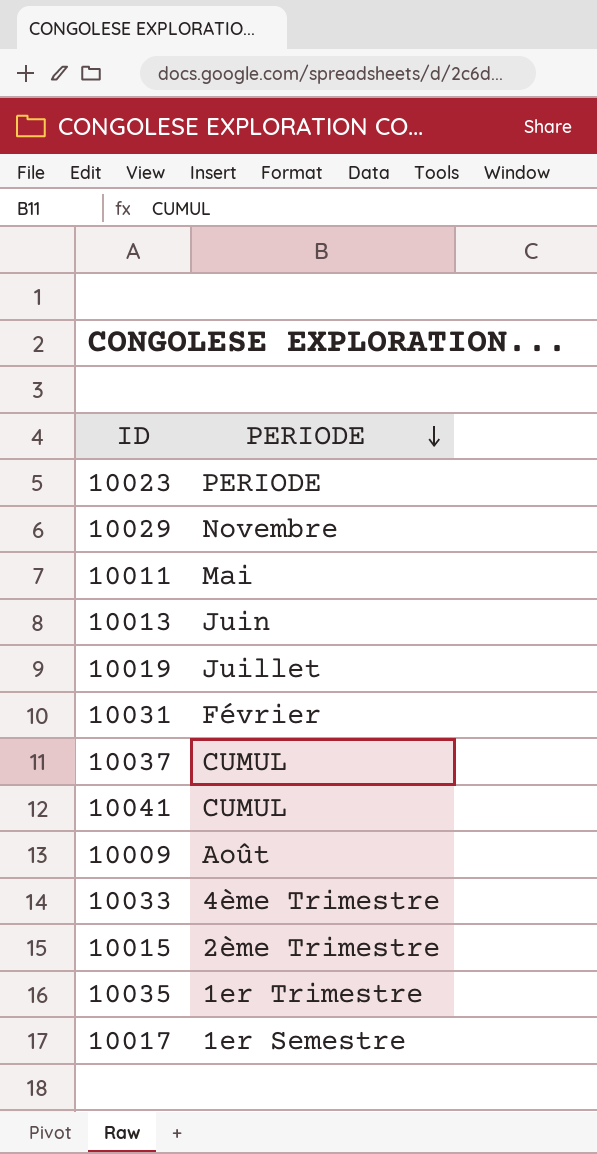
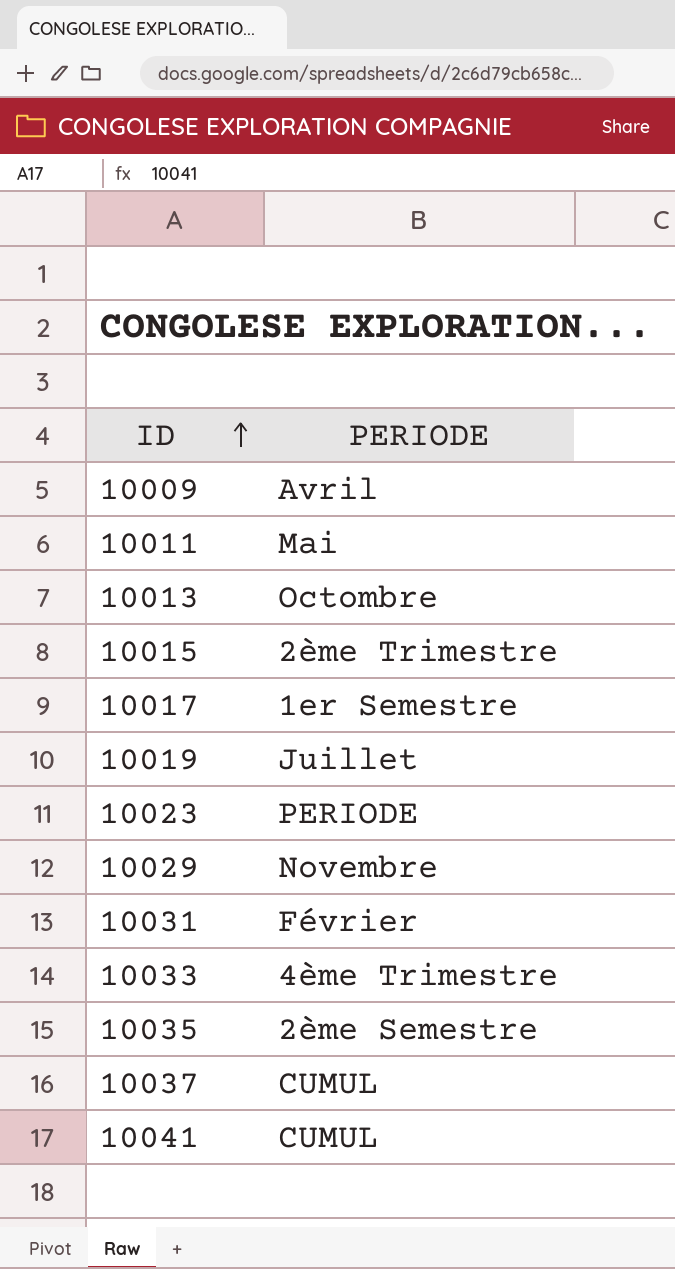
row order: PERIODE descending -> ID ascending
10009 | PERIODE: Août -> Avril
10013 | PERIODE: Juin -> Octombre
10035 | PERIODE: 1er Trimestre -> 2ème Semestre

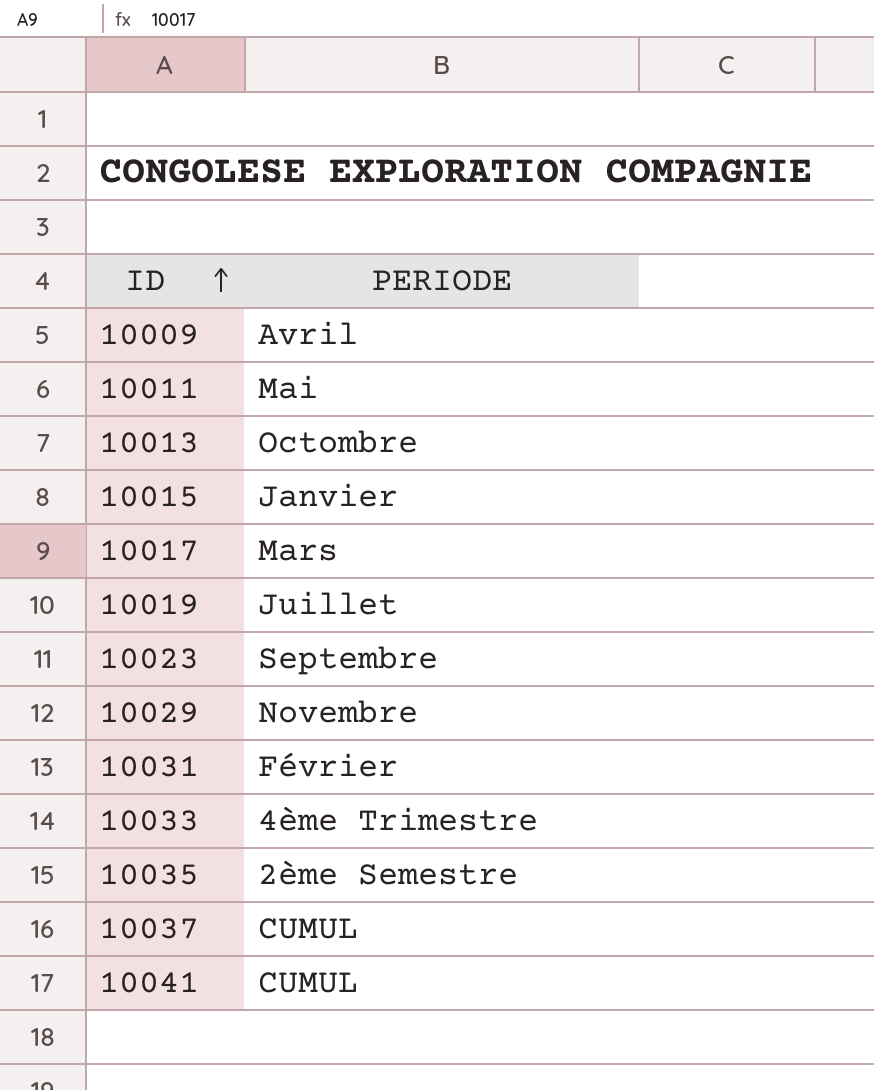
10015 | PERIODE: 2ème Trimestre -> Janvier
10017 | PERIODE: 1er Semestre -> Mars
10023 | PERIODE: PERIODE -> Septembre

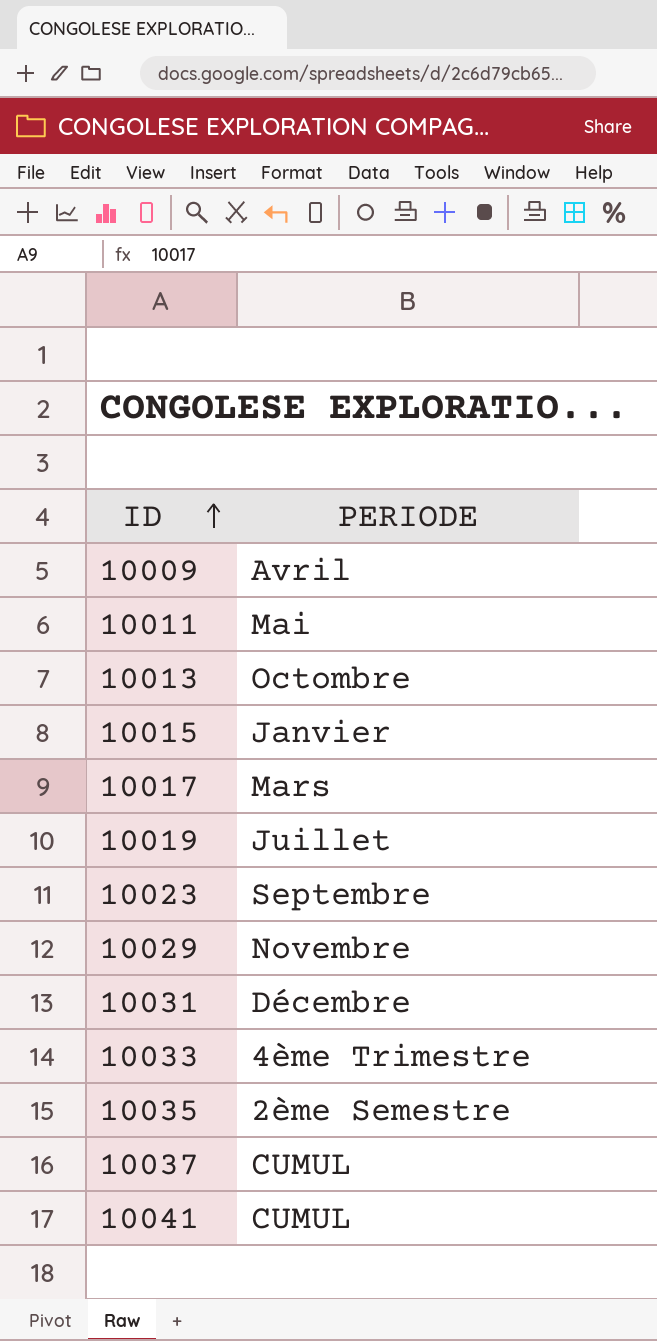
10031 | PERIODE: Février -> Décembre

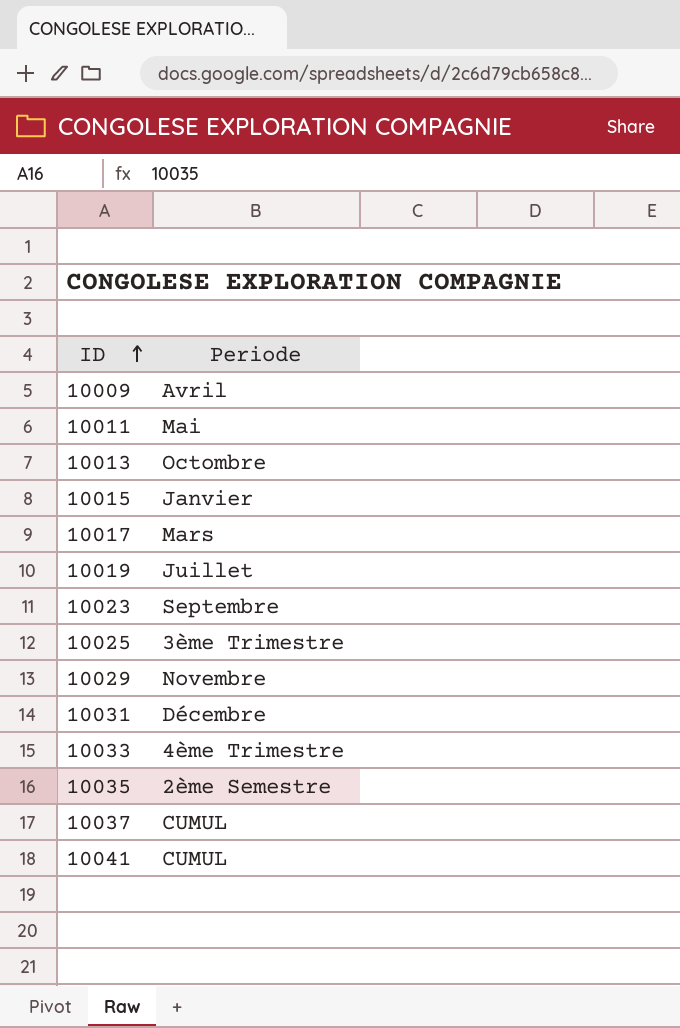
column name: PERIODE -> Periode
row 10025: none -> 3ème Trimestre

